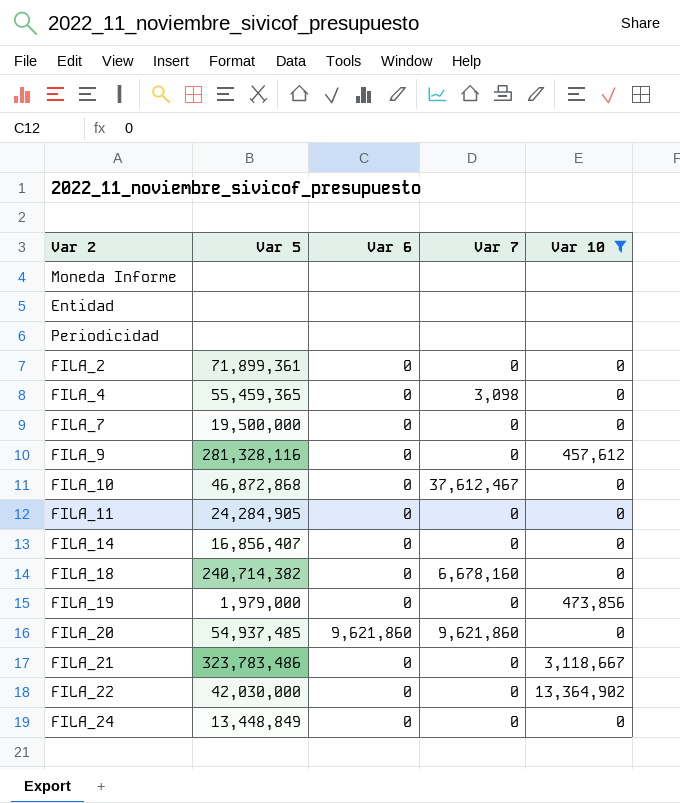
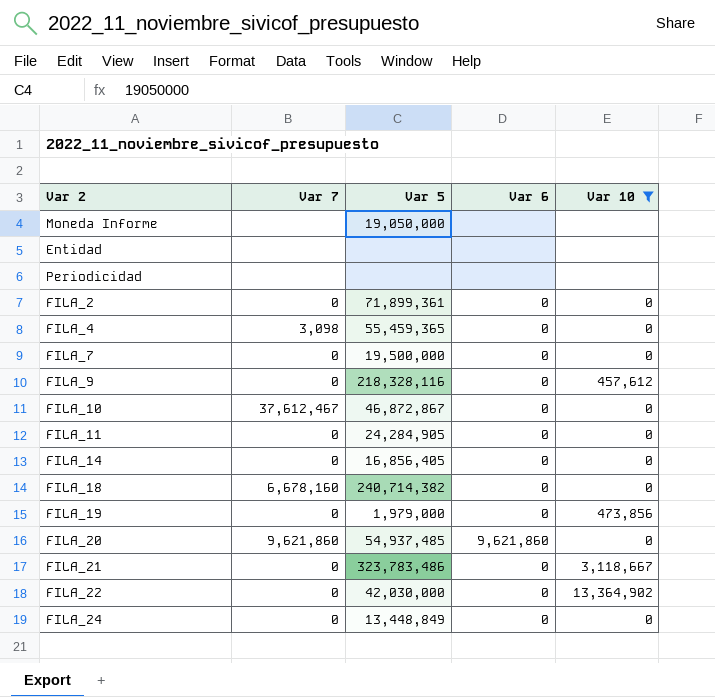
column Var 7 | position: 4 -> 2
Moneda Informe | Var 5: none -> 19,050,000
FILA_9 | Var 5: 281,328,116 -> 218,328,116
FILA_10 | Var 5: 46,872,868 -> 46,872,867
FILA_14 | Var 5: 16,856,407 -> 16,856,405

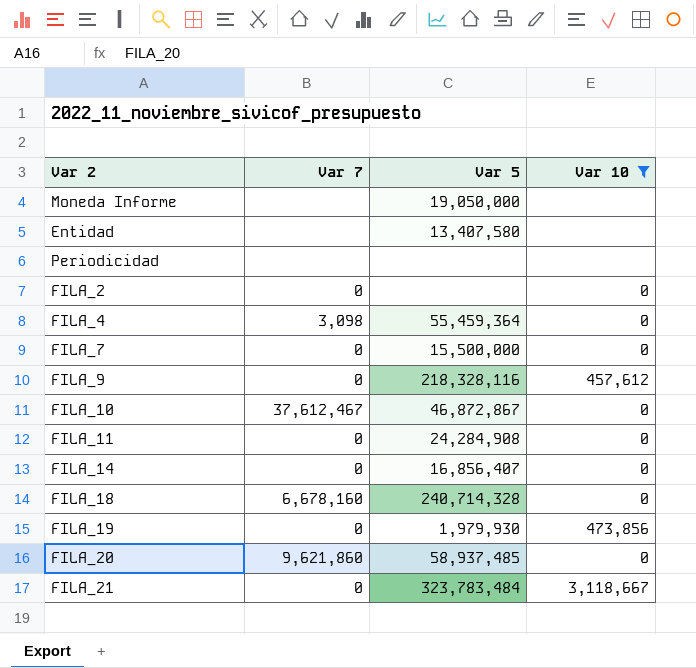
column Var 6 | position: 4 -> none
row FILA_22: 0 | 42,030,000 | 0 | 13,364,902 -> none
row FILA_24: 0 | 13,448,849 | 0 | 0 -> none
Entidad | Var 5: none -> 13,407,580
FILA_2 | Var 5: 71,899,361 -> none
FILA_4 | Var 5: 55,459,365 -> 55,459,364
FILA_7 | Var 5: 19,500,000 -> 15,500,000
FILA_11 | Var 5: 24,284,905 -> 24,284,908
FILA_14 | Var 5: 16,856,405 -> 16,856,407
FILA_18 | Var 5: 240,714,382 -> 240,714,328
FILA_19 | Var 5: 1,979,000 -> 1,979,930
FILA_20 | Var 5: 54,937,485 -> 58,937,485
FILA_21 | Var 5: 323,783,486 -> 323,783,484

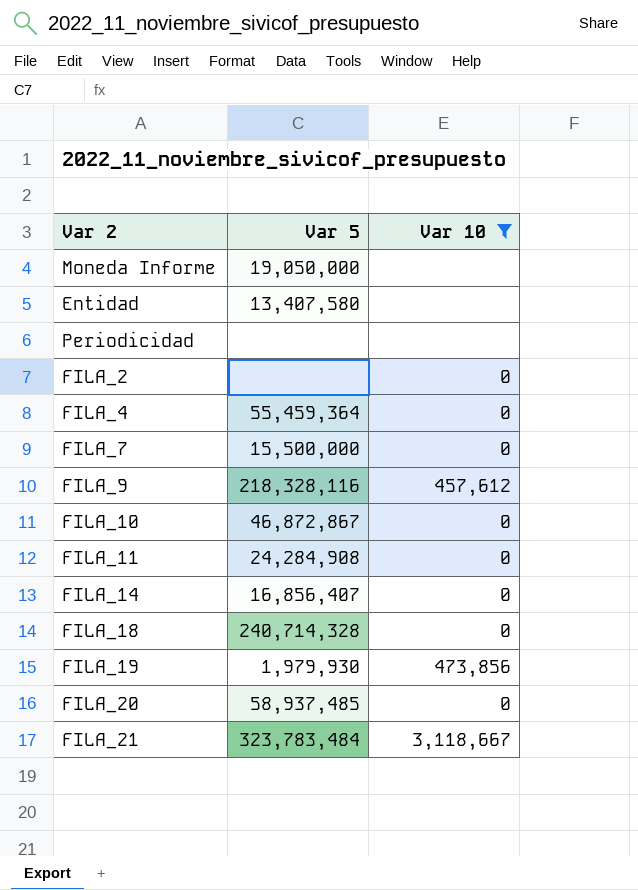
column Var 7 | position: 2 -> none

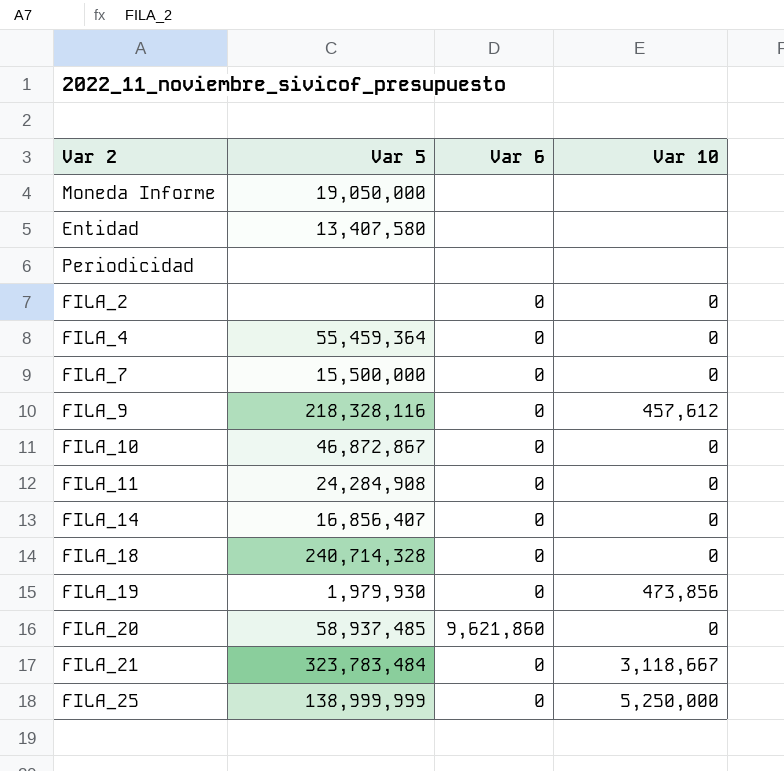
filter: Var 10 != 5,250,000 -> none
column Var 6 | position: none -> 3

